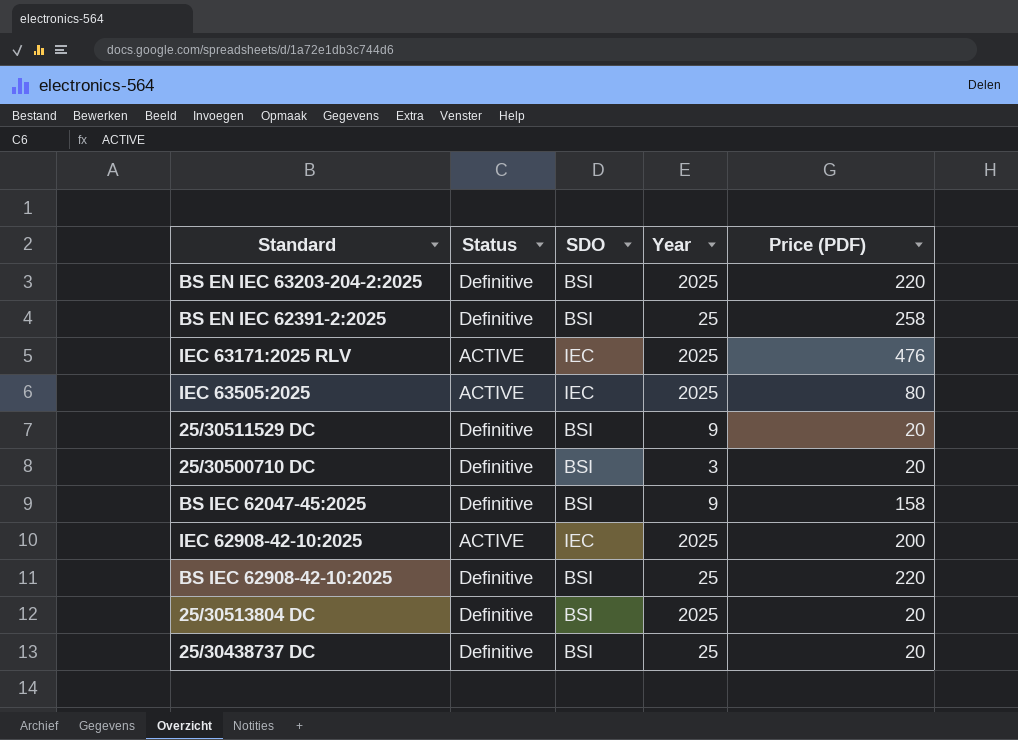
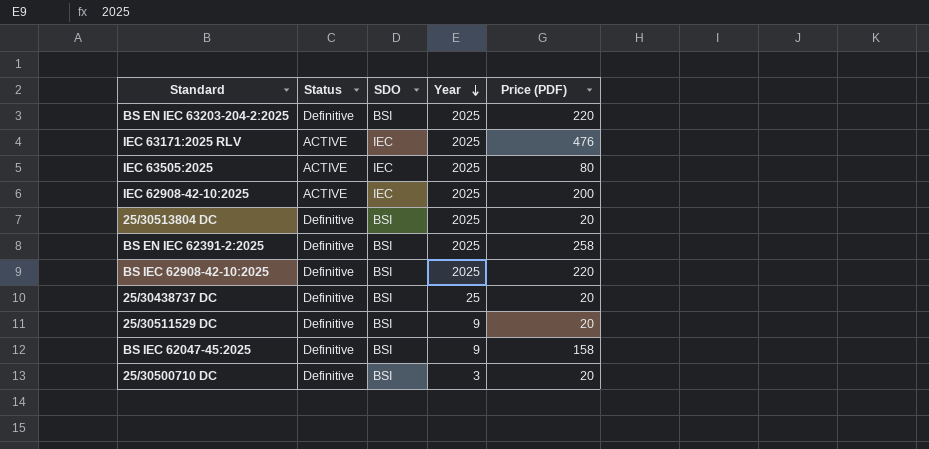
row order: none -> Year descending
BS EN IEC 62391-2:2025 | Year: 25 -> 2025
BS IEC 62908-42-10:2025 | Year: 25 -> 2025

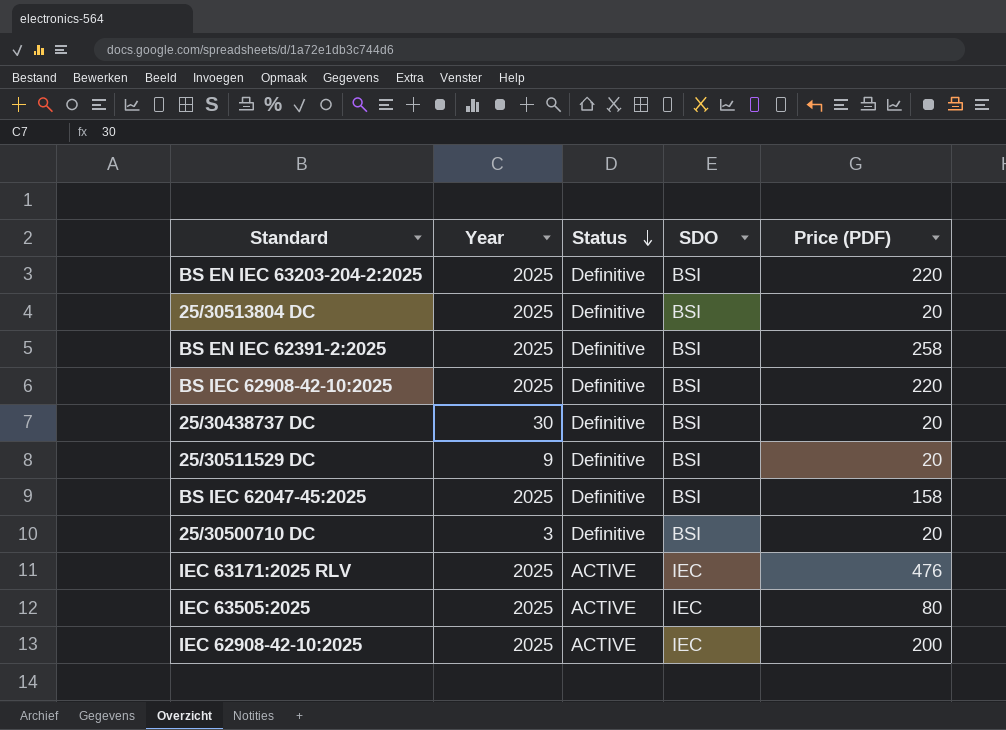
row order: Year descending -> Status descending
column Year | position: 4 -> 2
25/30438737 DC | Year: 25 -> 30
BS IEC 62047-45:2025 | Year: 9 -> 2025

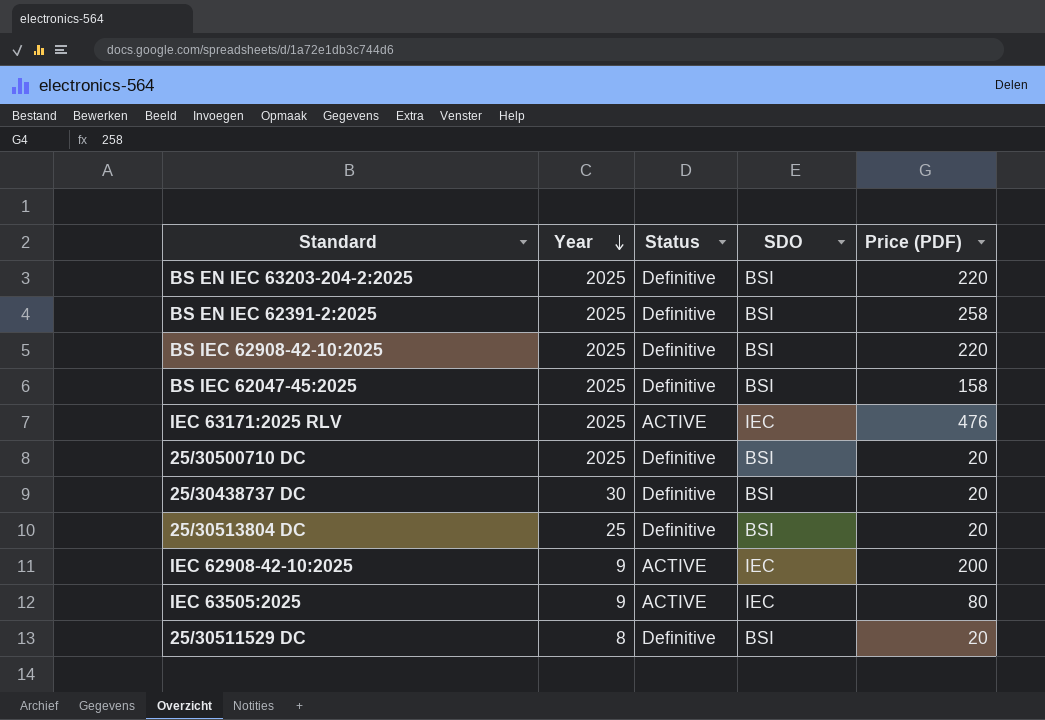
row order: Status descending -> Year descending
25/30500710 DC | Year: 3 -> 2025
25/30513804 DC | Year: 2025 -> 25
IEC 62908-42-10:2025 | Year: 2025 -> 9
IEC 63505:2025 | Year: 2025 -> 9
25/30511529 DC | Year: 9 -> 8

